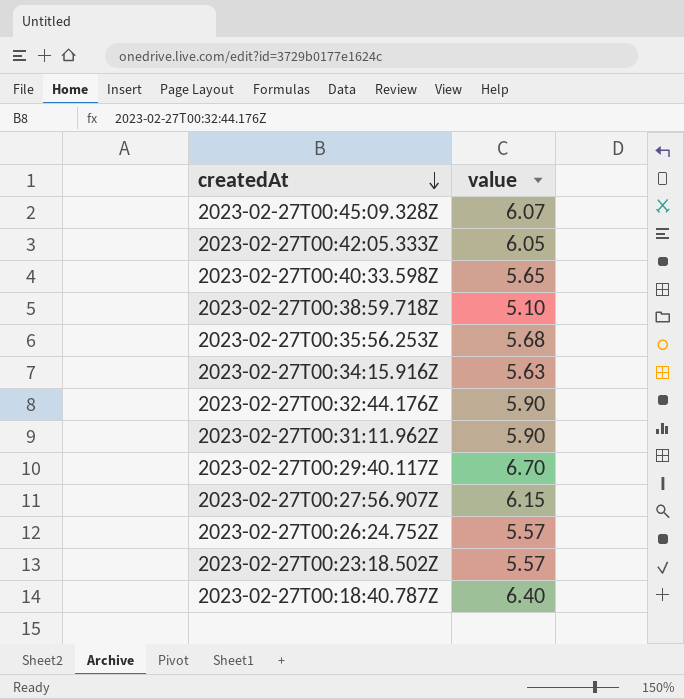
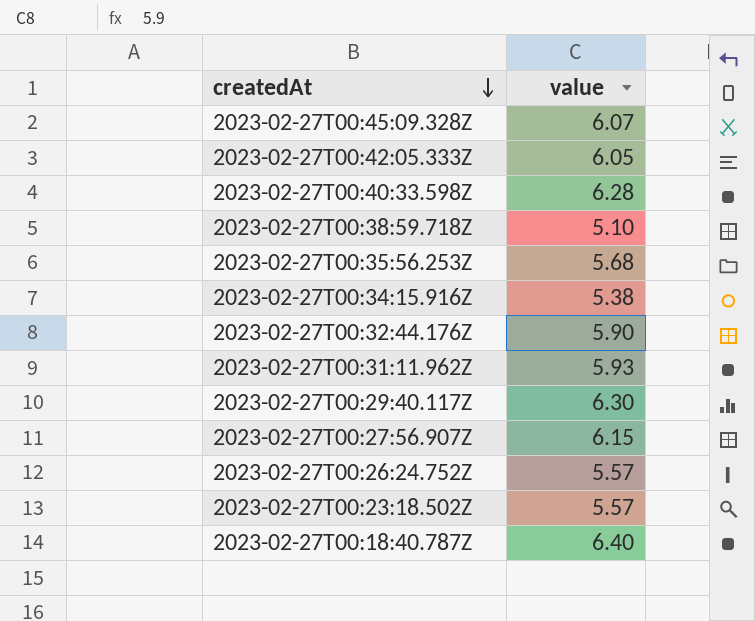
2023-02-27T00:40:33.598Z | value: 5.65 -> 6.28
2023-02-27T00:34:15.916Z | value: 5.63 -> 5.38
2023-02-27T00:31:11.962Z | value: 5.90 -> 5.93
2023-02-27T00:29:40.117Z | value: 6.70 -> 6.30

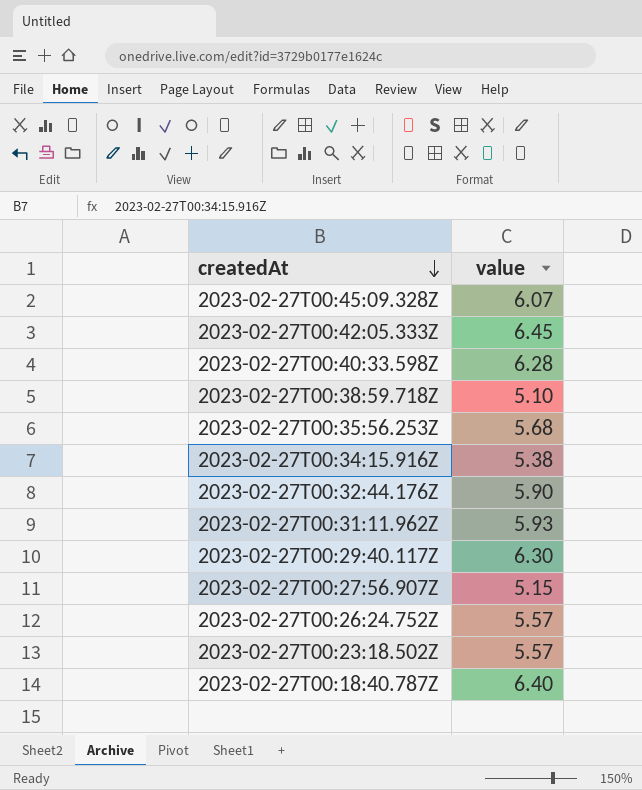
2023-02-27T00:42:05.333Z | value: 6.05 -> 6.45
2023-02-27T00:27:56.907Z | value: 6.15 -> 5.15

